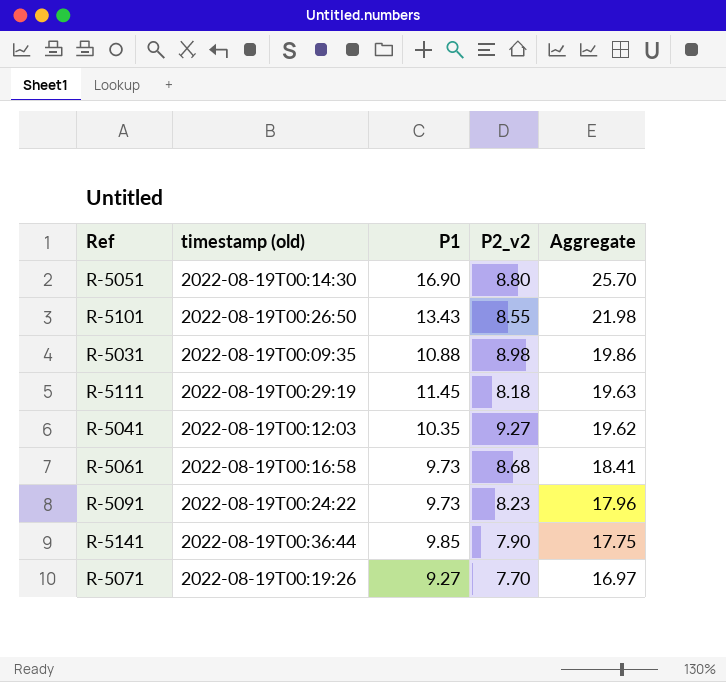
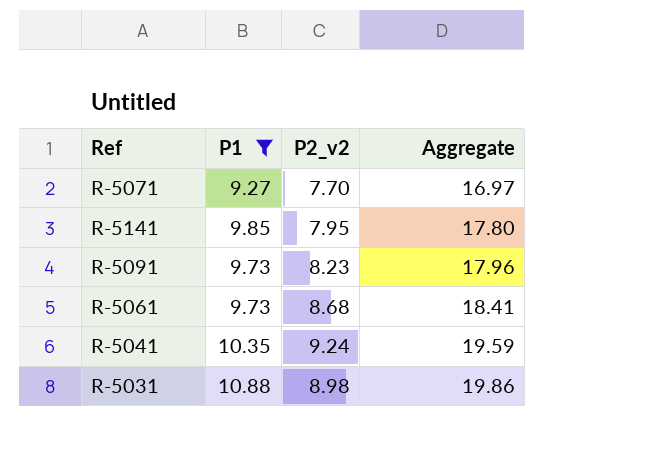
filter: none -> P1 <= 10.88
row order: Aggregate descending -> Aggregate ascending
column timestamp (old) | position: 2 -> none
R-5141 | P2_v2: 7.90 -> 7.95
R-5141 | Aggregate: 17.75 -> 17.80
R-5041 | P2_v2: 9.27 -> 9.24
R-5041 | Aggregate: 19.62 -> 19.59

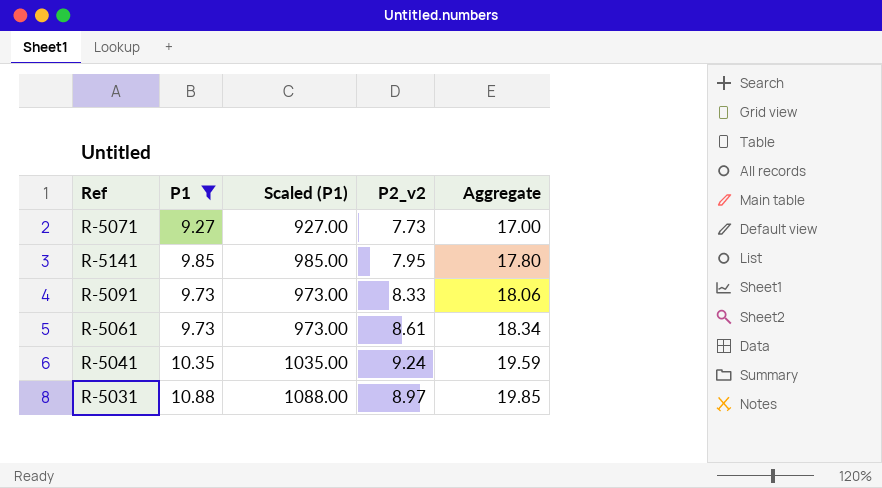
column Scaled (P1) | formula: none -> [P1] * 100
R-5071 | P2_v2: 7.70 -> 7.73
R-5071 | Aggregate: 16.97 -> 17.00
R-5091 | P2_v2: 8.23 -> 8.33
R-5091 | Aggregate: 17.96 -> 18.06
R-5061 | P2_v2: 8.68 -> 8.61
R-5061 | Aggregate: 18.41 -> 18.34
R-5031 | P2_v2: 8.98 -> 8.97
R-5031 | Aggregate: 19.86 -> 19.85

